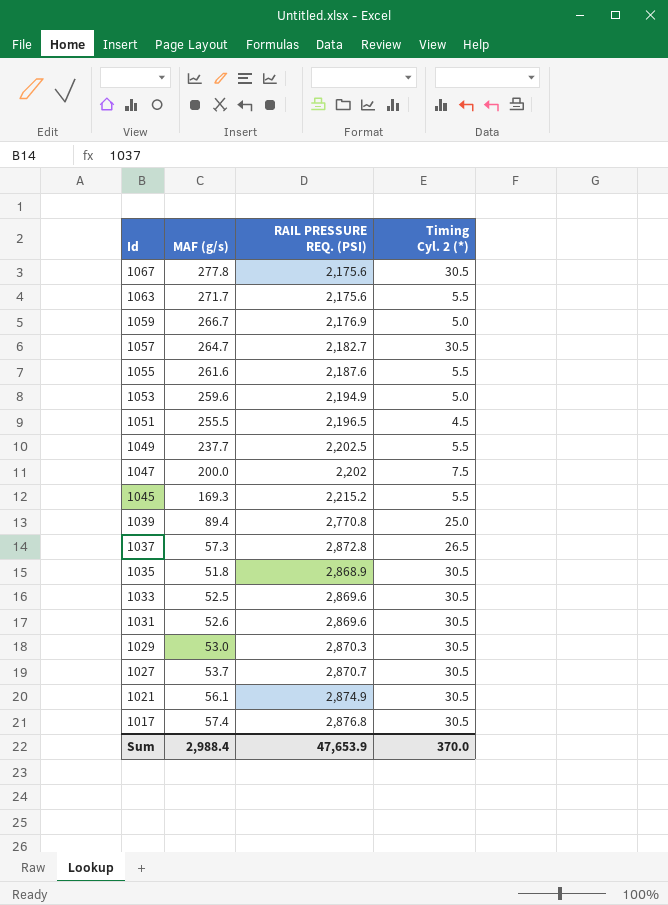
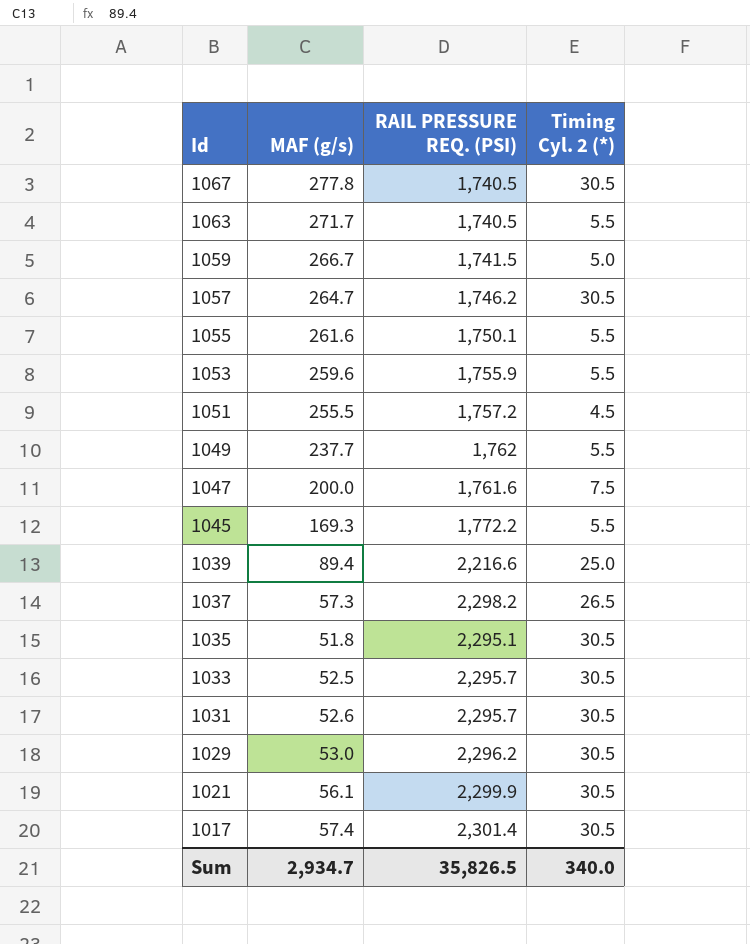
row 1027: 53.7 | 2,870.7 | 30.5 -> none
1067 | RAIL PRESSURE REQ. (PSI): 2,175.6 -> 1,740.5
1063 | RAIL PRESSURE REQ. (PSI): 2,175.6 -> 1,740.5
1059 | RAIL PRESSURE REQ. (PSI): 2,176.9 -> 1,741.5
1057 | RAIL PRESSURE REQ. (PSI): 2,182.7 -> 1,746.2
1055 | RAIL PRESSURE REQ. (PSI): 2,187.6 -> 1,750.1
1053 | RAIL PRESSURE REQ. (PSI): 2,194.9 -> 1,755.9
1053 | Timing Cyl. 2 (*): 5.0 -> 5.5
1051 | RAIL PRESSURE REQ. (PSI): 2,196.5 -> 1,757.2
1049 | RAIL PRESSURE REQ. (PSI): 2,202.5 -> 1,762
1047 | RAIL PRESSURE REQ. (PSI): 2,202 -> 1,761.6
1045 | RAIL PRESSURE REQ. (PSI): 2,215.2 -> 1,772.2
1039 | RAIL PRESSURE REQ. (PSI): 2,770.8 -> 2,216.6
1037 | RAIL PRESSURE REQ. (PSI): 2,872.8 -> 2,298.2
1035 | RAIL PRESSURE REQ. (PSI): 2,868.9 -> 2,295.1
1033 | RAIL PRESSURE REQ. (PSI): 2,869.6 -> 2,295.7
1031 | RAIL PRESSURE REQ. (PSI): 2,869.6 -> 2,295.7
1029 | RAIL PRESSURE REQ. (PSI): 2,870.3 -> 2,296.2
1021 | RAIL PRESSURE REQ. (PSI): 2,874.9 -> 2,299.9
1017 | RAIL PRESSURE REQ. (PSI): 2,876.8 -> 2,301.4
Sum | MAF (g/s): 2,988.4 -> 2,934.7
Sum | RAIL PRESSURE REQ. (PSI): 47,653.9 -> 35,826.5
Sum | Timing Cyl. 2 (*): 370.0 -> 340.0

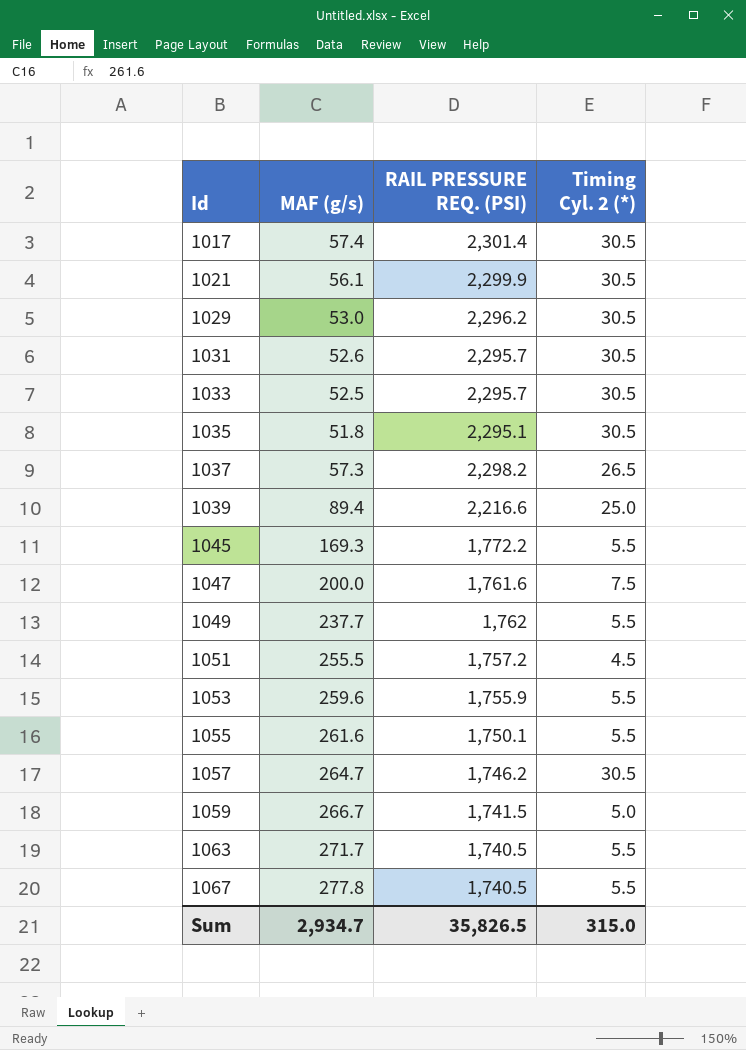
row order: Id descending -> Id ascending
1067 | Timing Cyl. 2 (*): 30.5 -> 5.5
Sum | Timing Cyl. 2 (*): 340.0 -> 315.0

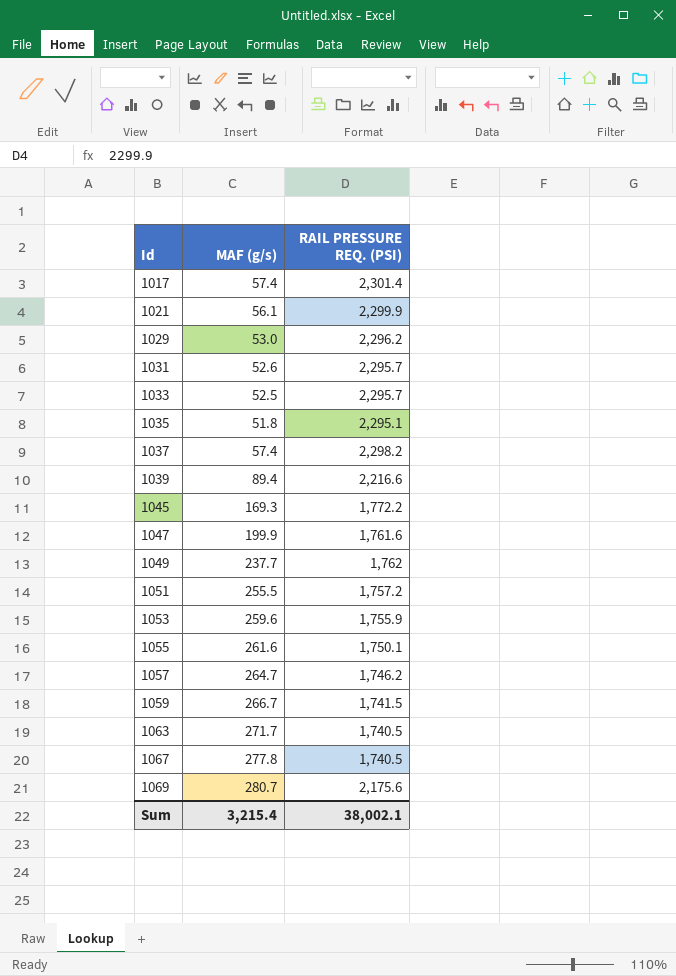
column Timing Cyl. 2 (*) | position: 4 -> none
1037 | MAF (g/s): 57.3 -> 57.4
1047 | MAF (g/s): 200.0 -> 199.9
row 1069: none -> 280.7 | 2,175.6
Sum | MAF (g/s): 2,934.7 -> 3,215.4
Sum | RAIL PRESSURE REQ. (PSI): 35,826.5 -> 38,002.1

